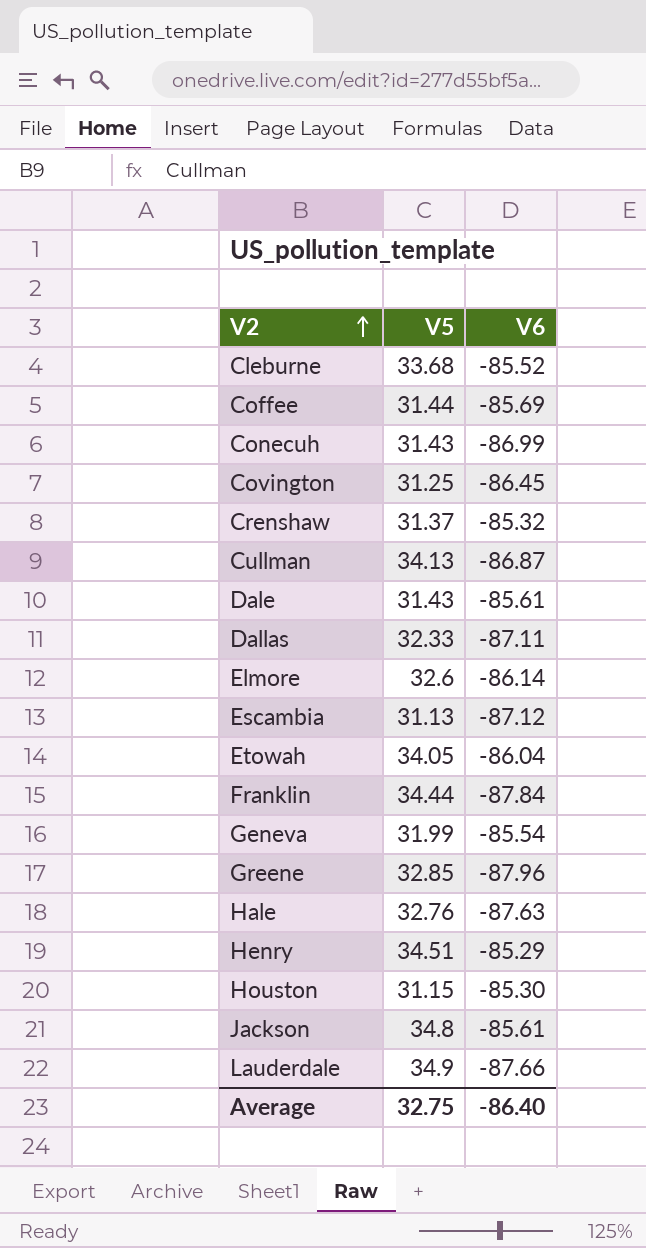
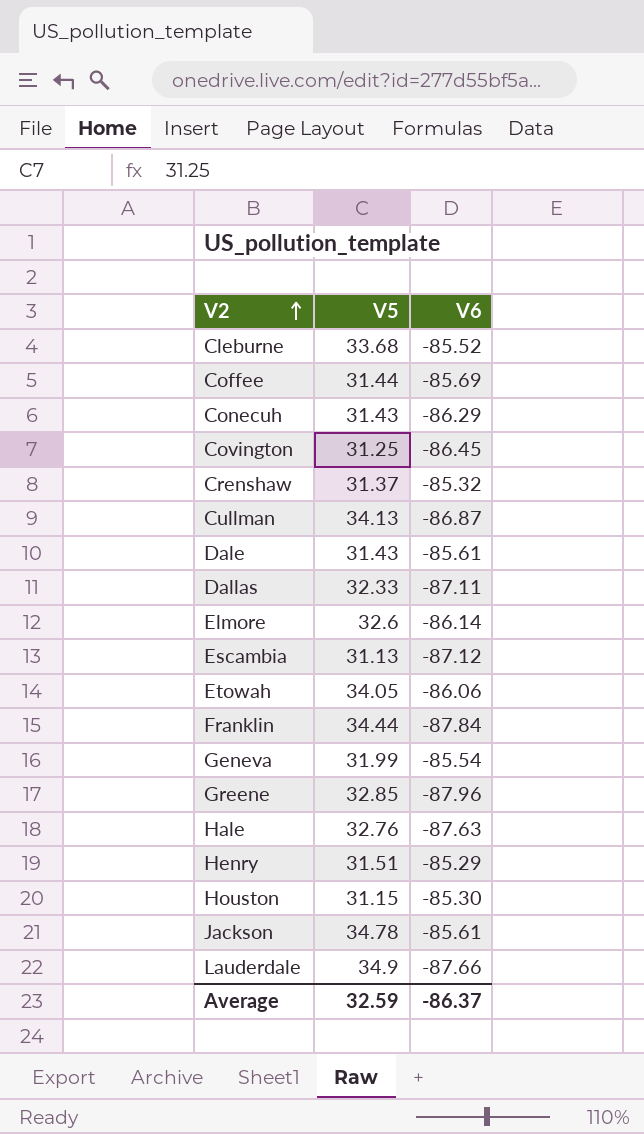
Conecuh | V6: -86.99 -> -86.29
Etowah | V6: -86.04 -> -86.06
Henry | V5: 34.51 -> 31.51
Jackson | V5: 34.8 -> 34.78
Average | V5: 32.75 -> 32.59
Average | V6: -86.40 -> -86.37

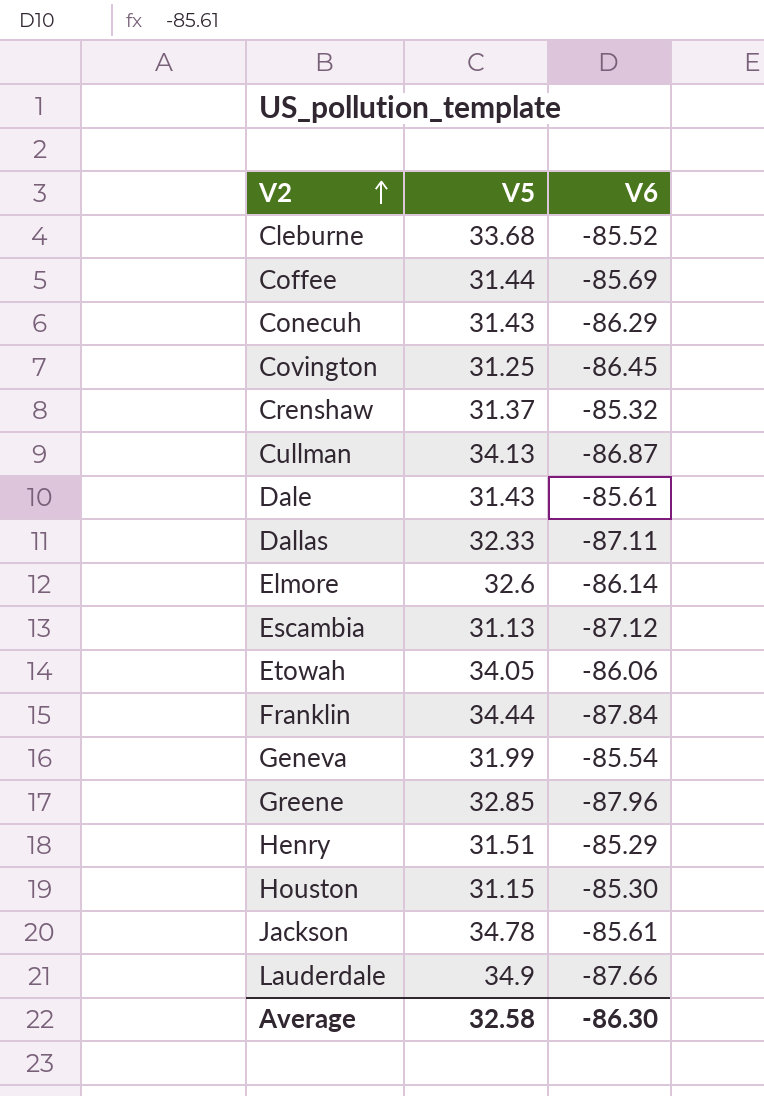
row Hale: 32.76 | -87.63 -> none
Average | V5: 32.59 -> 32.58
Average | V6: -86.37 -> -86.30

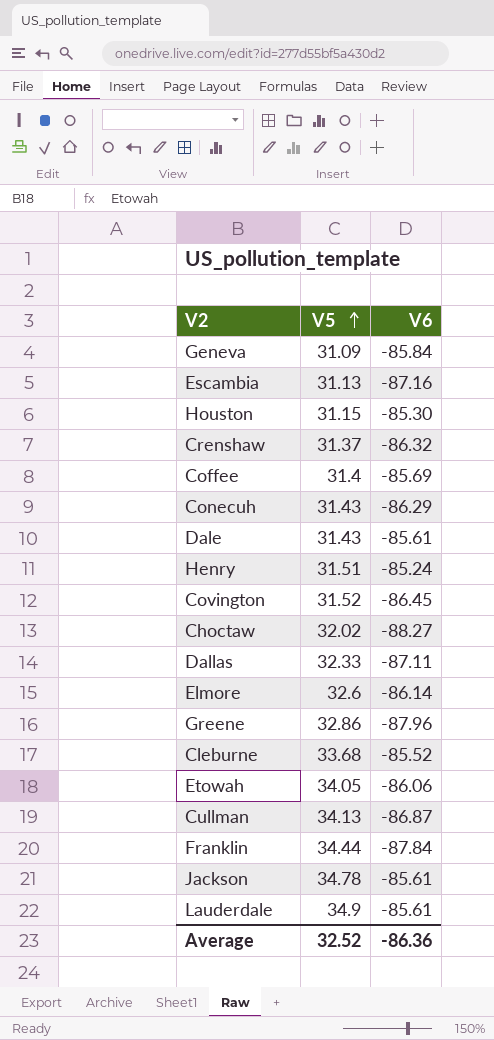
row order: V2 ascending -> V5 ascending
Geneva | V5: 31.99 -> 31.09
Geneva | V6: -85.54 -> -85.84
Escambia | V6: -87.12 -> -87.16
Crenshaw | V6: -85.32 -> -86.32
Coffee | V5: 31.44 -> 31.4
Henry | V6: -85.29 -> -85.24
Covington | V5: 31.25 -> 31.52
row Choctaw: none -> 32.02 | -88.27
Greene | V5: 32.85 -> 32.86
Lauderdale | V6: -87.66 -> -85.61
Average | V5: 32.58 -> 32.52
Average | V6: -86.30 -> -86.36

